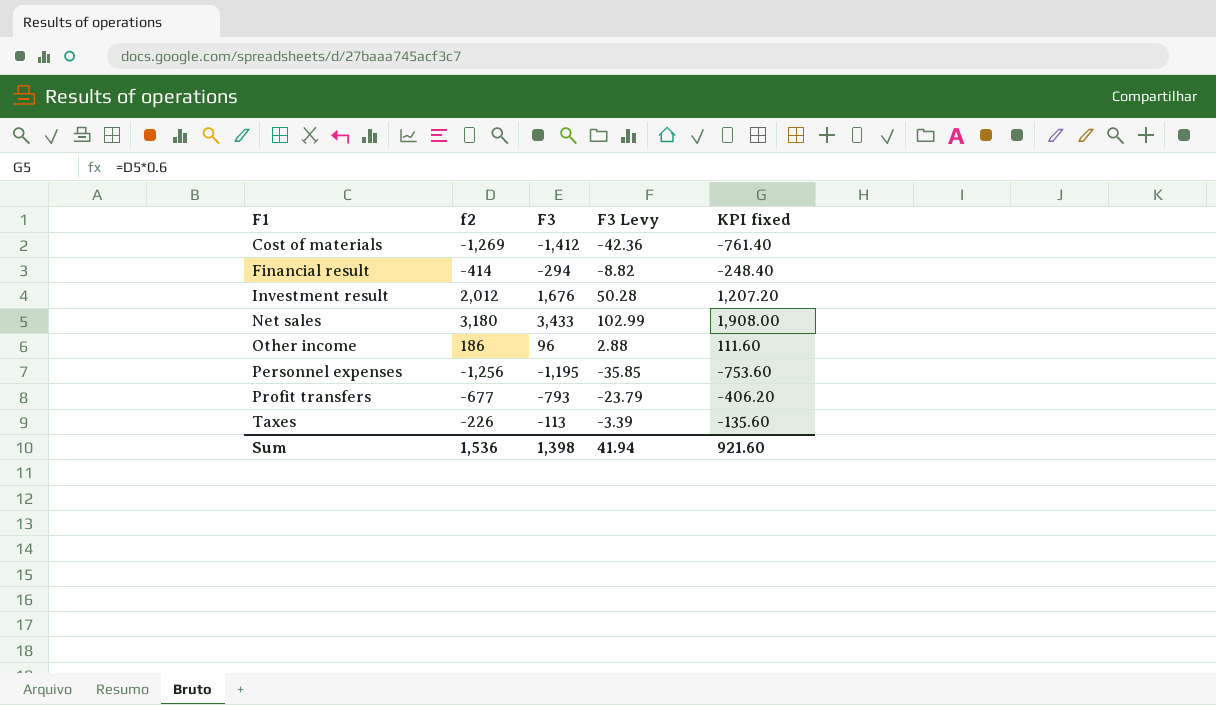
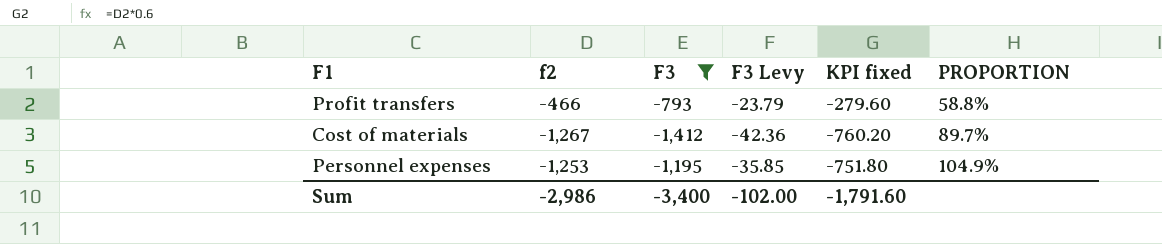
filter: none -> F3 <= -793
row order: F1 ascending -> PROPORTION ascending
column PROPORTION | formula: none -> [f2] / [F3]
Profit transfers | f2: -677 -> -466
Profit transfers | KPI fixed: -406.20 -> -279.60
Cost of materials | f2: -1,269 -> -1,267
Cost of materials | KPI fixed: -761.40 -> -760.20
Personnel expenses | f2: -1,256 -> -1,253
Personnel expenses | KPI fixed: -753.60 -> -751.80
Sum | f2: 1,536 -> -2,986
Sum | F3: 1,398 -> -3,400
Sum | F3 Levy: 41.94 -> -102.00
Sum | KPI fixed: 921.60 -> -1,791.60

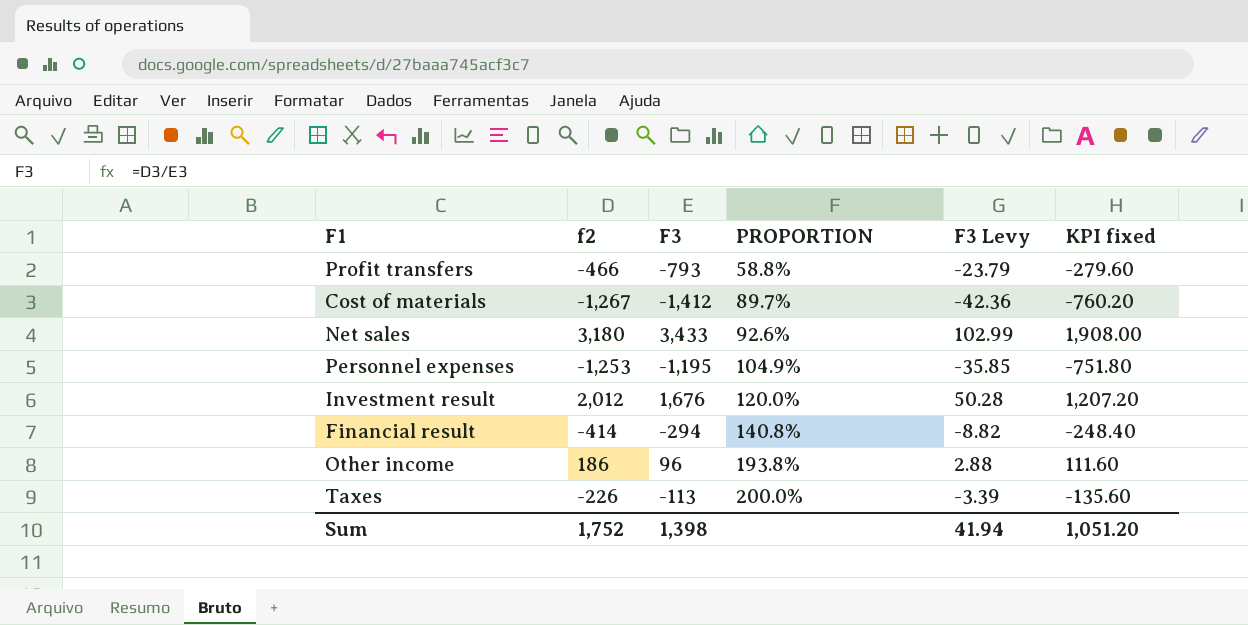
filter: F3 <= -793 -> none
column PROPORTION | position: 6 -> 4
Sum | f2: -2,986 -> 1,752
Sum | F3: -3,400 -> 1,398
Sum | F3 Levy: -102.00 -> 41.94
Sum | KPI fixed: -1,791.60 -> 1,051.20

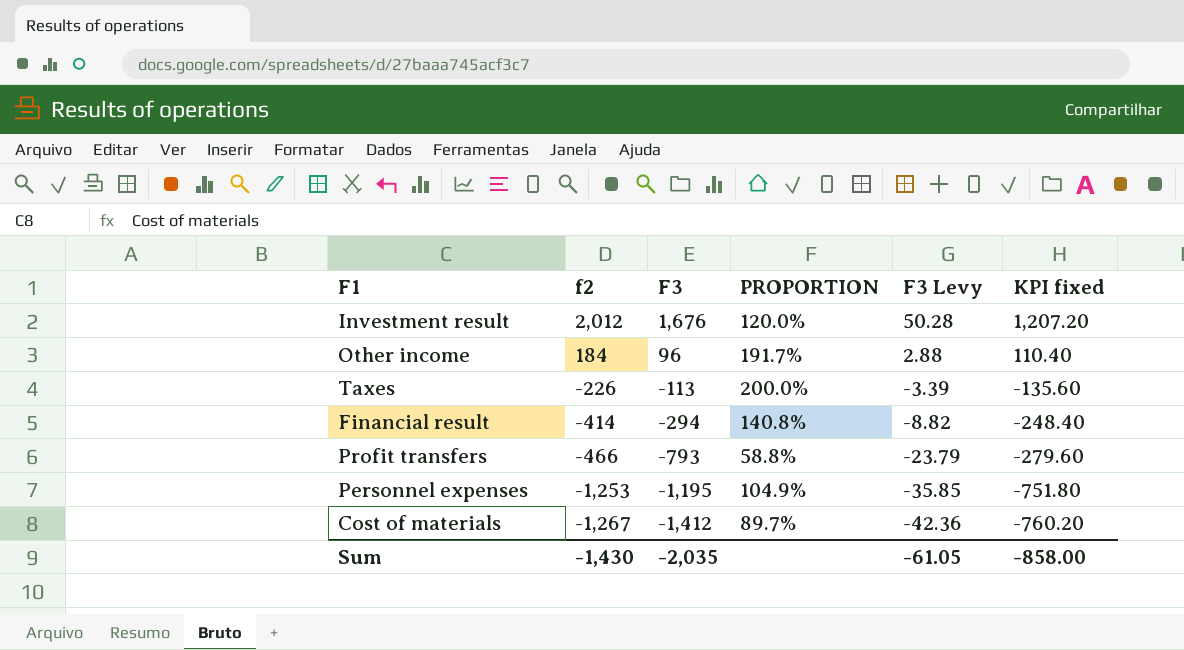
row order: PROPORTION ascending -> f2 descending
row Net sales: 3,180 | 3,433 | 92.6% | 102.99 | 1,908.00 -> none
Other income | f2: 186 -> 184
Other income | PROPORTION: 193.8% -> 191.7%
Other income | KPI fixed: 111.60 -> 110.40
Sum | f2: 1,752 -> -1,430
Sum | F3: 1,398 -> -2,035
Sum | F3 Levy: 41.94 -> -61.05
Sum | KPI fixed: 1,051.20 -> -858.00

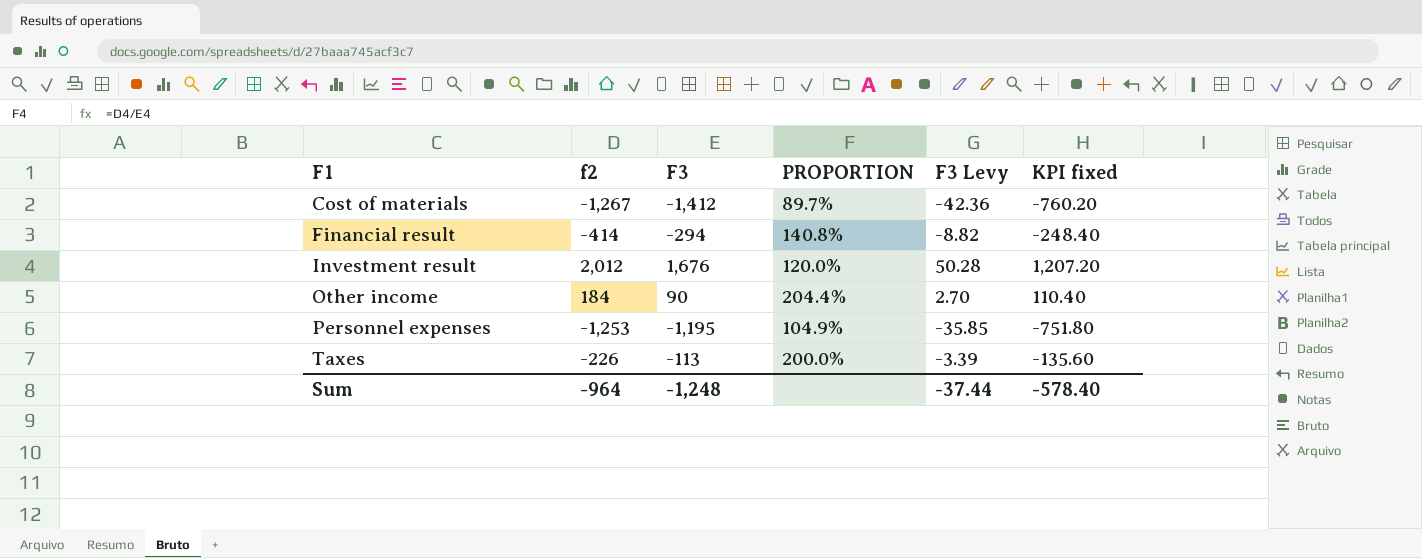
row order: f2 descending -> F1 ascending
row Profit transfers: -466 | -793 | 58.8% | -23.79 | -279.60 -> none
Other income | F3: 96 -> 90
Other income | PROPORTION: 191.7% -> 204.4%
Other income | F3 Levy: 2.88 -> 2.70
Sum | f2: -1,430 -> -964
Sum | F3: -2,035 -> -1,248
Sum | F3 Levy: -61.05 -> -37.44
Sum | KPI fixed: -858.00 -> -578.40

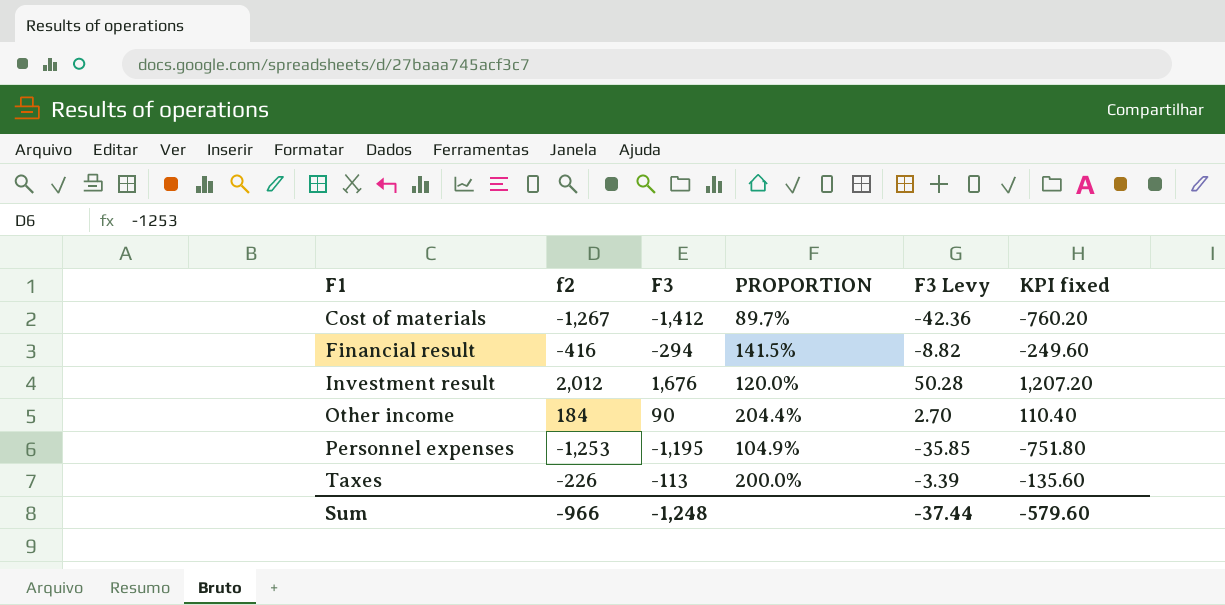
Financial result | f2: -414 -> -416
Financial result | PROPORTION: 140.8% -> 141.5%
Financial result | KPI fixed: -248.40 -> -249.60
Sum | f2: -964 -> -966
Sum | KPI fixed: -578.40 -> -579.60

